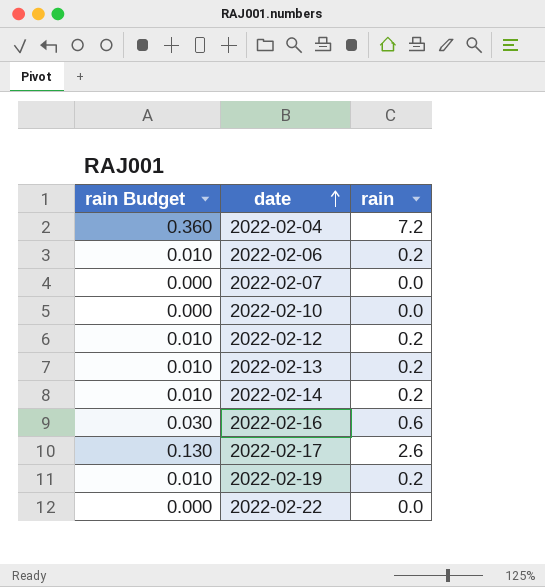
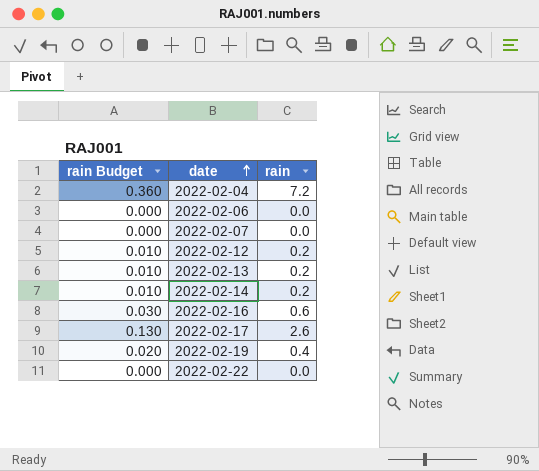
row 2022-02-10: 0.000 | 0.0 -> none
2022-02-06 | rain Budget: 0.010 -> 0.000
2022-02-06 | rain: 0.2 -> 0.0
2022-02-19 | rain Budget: 0.010 -> 0.020
2022-02-19 | rain: 0.2 -> 0.4

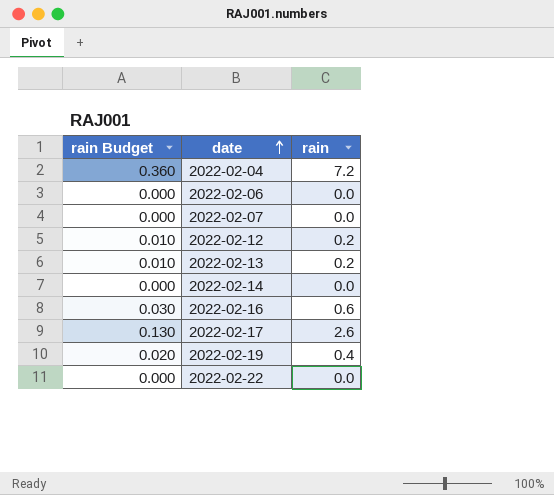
2022-02-14 | rain Budget: 0.010 -> 0.000
2022-02-14 | rain: 0.2 -> 0.0

